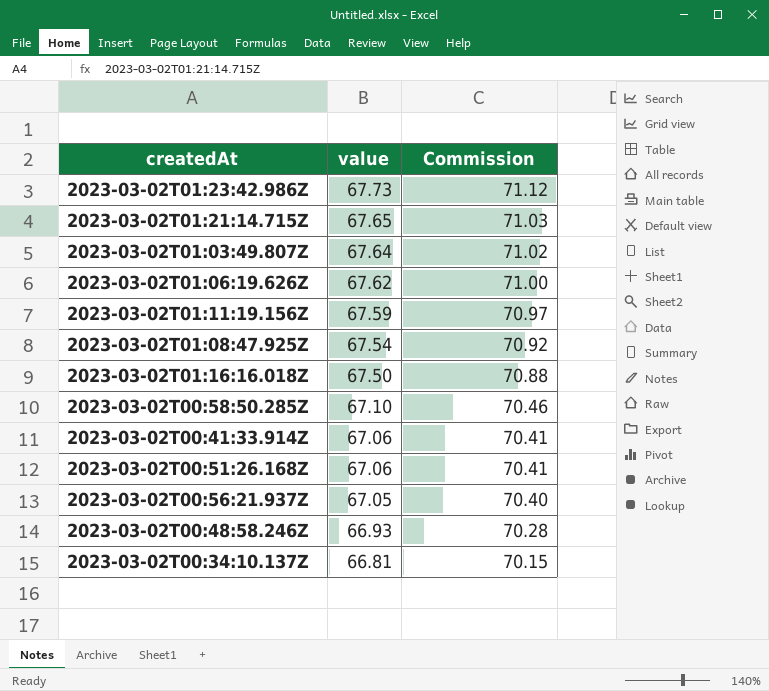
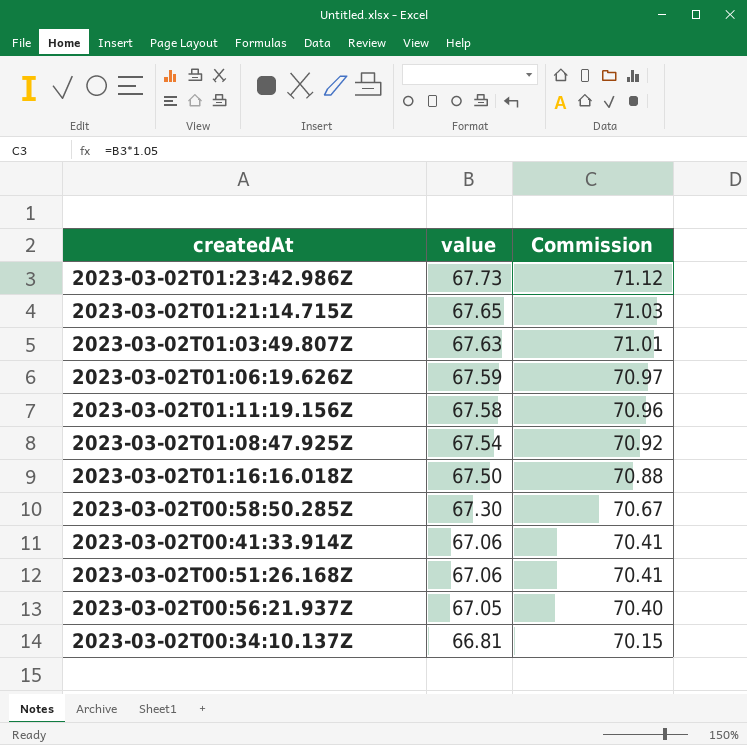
row 2023-03-02T00:48:58.246Z: 66.93 | 70.28 -> none
2023-03-02T01:03:49.807Z | value: 67.64 -> 67.63
2023-03-02T01:03:49.807Z | Commission: 71.02 -> 71.01
2023-03-02T01:06:19.626Z | value: 67.62 -> 67.59
2023-03-02T01:06:19.626Z | Commission: 71.00 -> 70.97
2023-03-02T01:11:19.156Z | value: 67.59 -> 67.58
2023-03-02T01:11:19.156Z | Commission: 70.97 -> 70.96
2023-03-02T00:58:50.285Z | value: 67.10 -> 67.30
2023-03-02T00:58:50.285Z | Commission: 70.46 -> 70.67

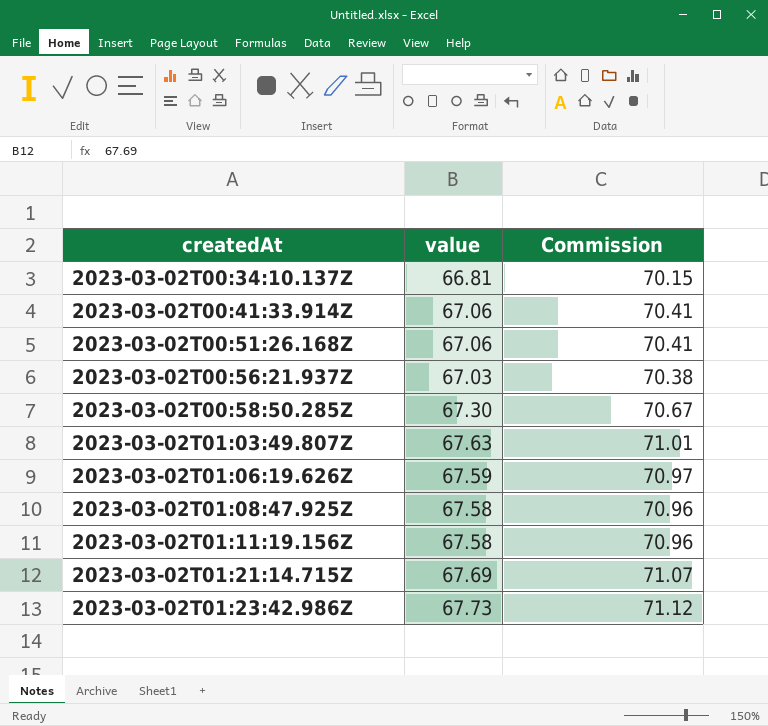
row order: value descending -> createdAt ascending
row 2023-03-02T01:16:16.018Z: 67.50 | 70.88 -> none
2023-03-02T00:56:21.937Z | value: 67.05 -> 67.03
2023-03-02T00:56:21.937Z | Commission: 70.40 -> 70.38
2023-03-02T01:08:47.925Z | value: 67.54 -> 67.58
2023-03-02T01:08:47.925Z | Commission: 70.92 -> 70.96
2023-03-02T01:21:14.715Z | value: 67.65 -> 67.69
2023-03-02T01:21:14.715Z | Commission: 71.03 -> 71.07

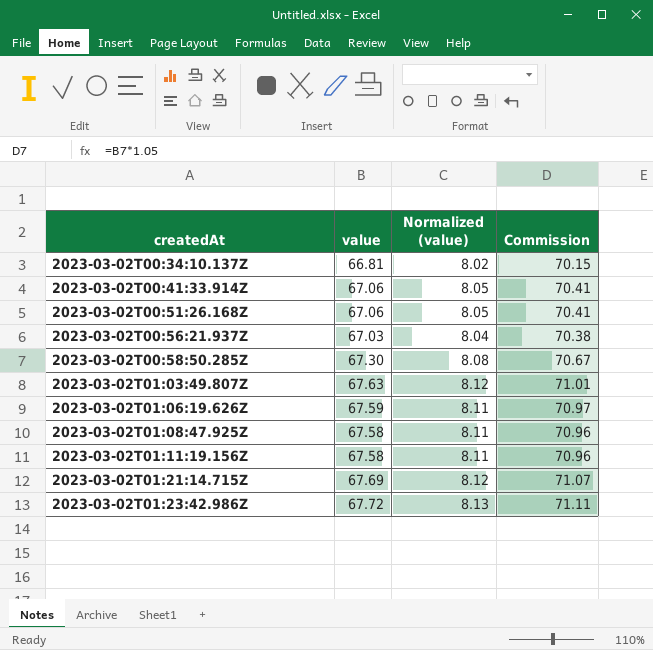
column Normalized (value) | formula: none -> [value] * 0.12
2023-03-02T01:23:42.986Z | value: 67.73 -> 67.72
2023-03-02T01:23:42.986Z | Commission: 71.12 -> 71.11

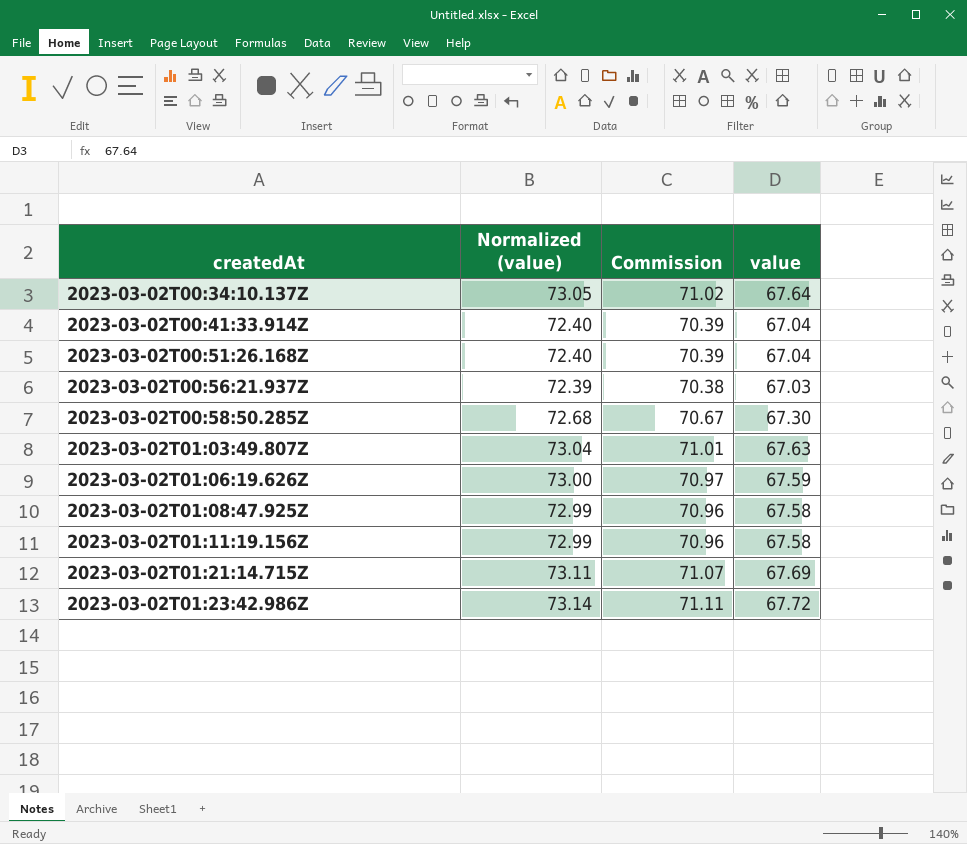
column Normalized (value) | formula: [value] * 0.12 -> [value] * 1.08
column value | position: 2 -> 4
2023-03-02T00:34:10.137Z | Commission: 70.15 -> 71.02
2023-03-02T00:34:10.137Z | value: 66.81 -> 67.64
2023-03-02T00:41:33.914Z | Commission: 70.41 -> 70.39
2023-03-02T00:41:33.914Z | value: 67.06 -> 67.04
2023-03-02T00:51:26.168Z | Commission: 70.41 -> 70.39
2023-03-02T00:51:26.168Z | value: 67.06 -> 67.04

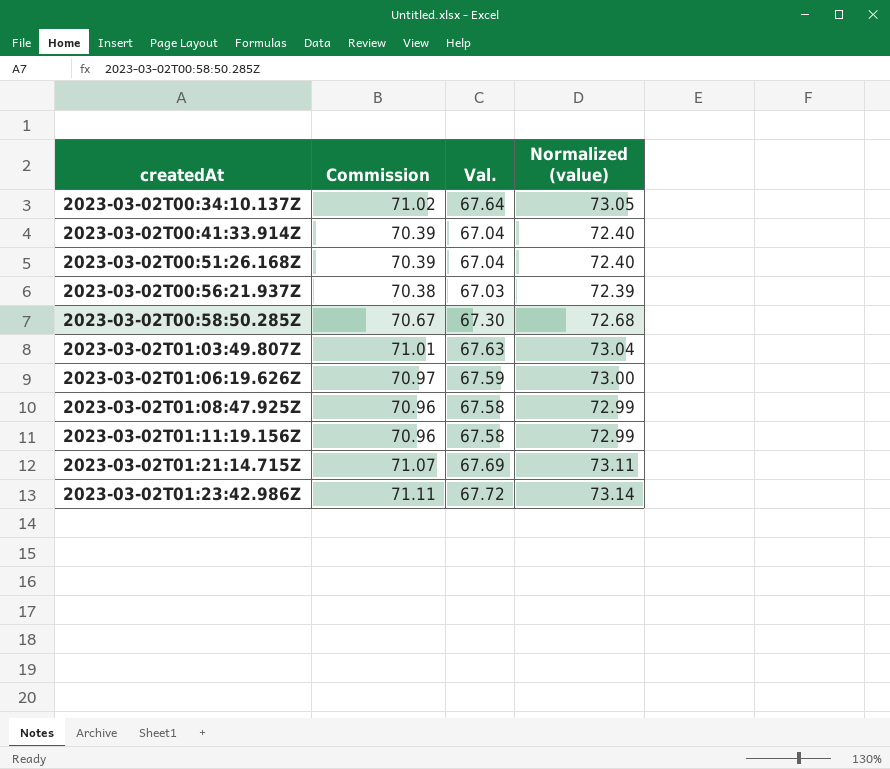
column name: value -> Val.
column Normalized (value) | position: 2 -> 4

